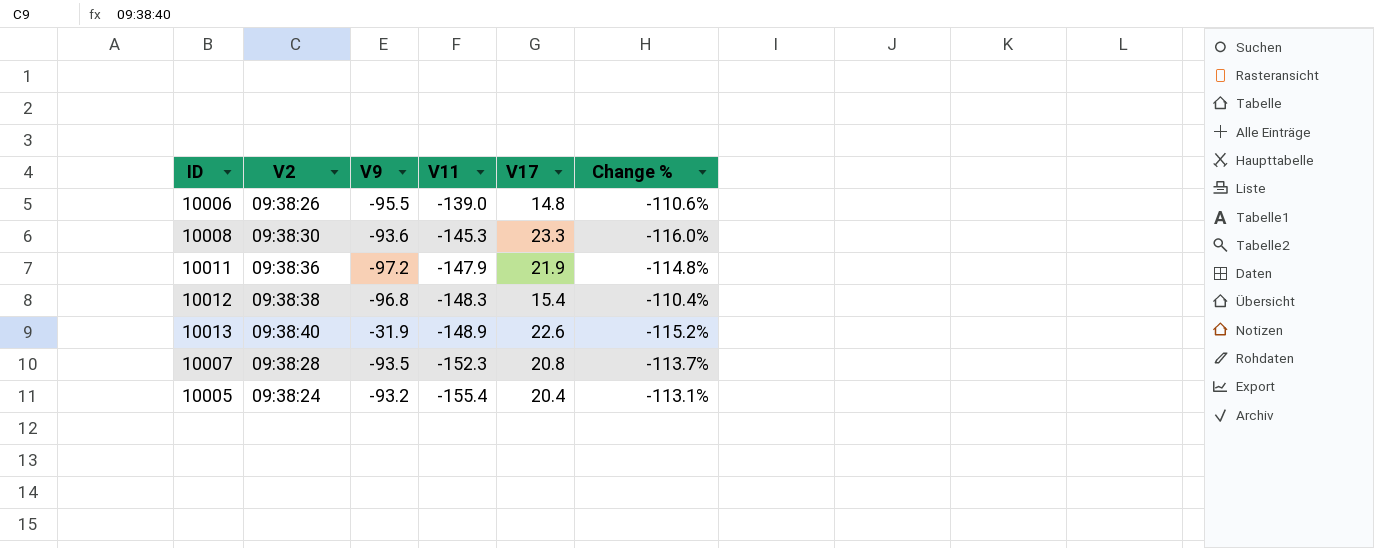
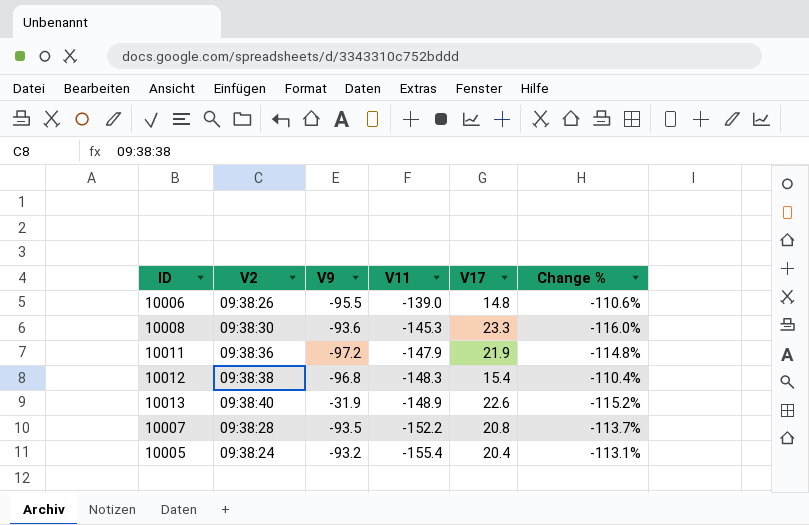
10007 | V11: -152.3 -> -152.2

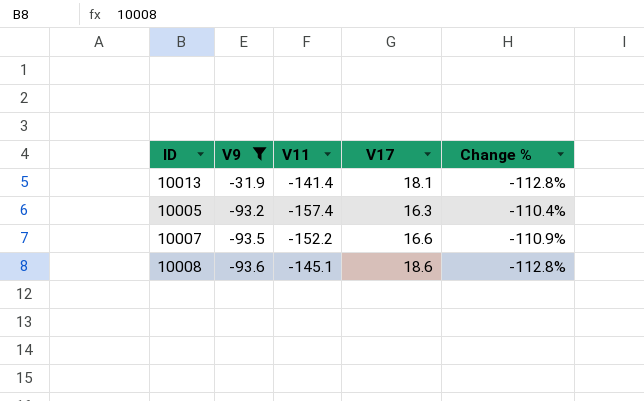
filter: none -> V9 >= -93.6
row order: V11 descending -> V9 descending
column V2 | position: 2 -> none
10013 | V11: -148.9 -> -141.4
10013 | V17: 22.6 -> 18.1
10013 | Change %: -115.2% -> -112.8%
10005 | V11: -155.4 -> -157.4
10005 | V17: 20.4 -> 16.3
10005 | Change %: -113.1% -> -110.4%
10007 | V17: 20.8 -> 16.6
10007 | Change %: -113.7% -> -110.9%
10008 | V11: -145.3 -> -145.1
10008 | V17: 23.3 -> 18.6
10008 | Change %: -116.0% -> -112.8%

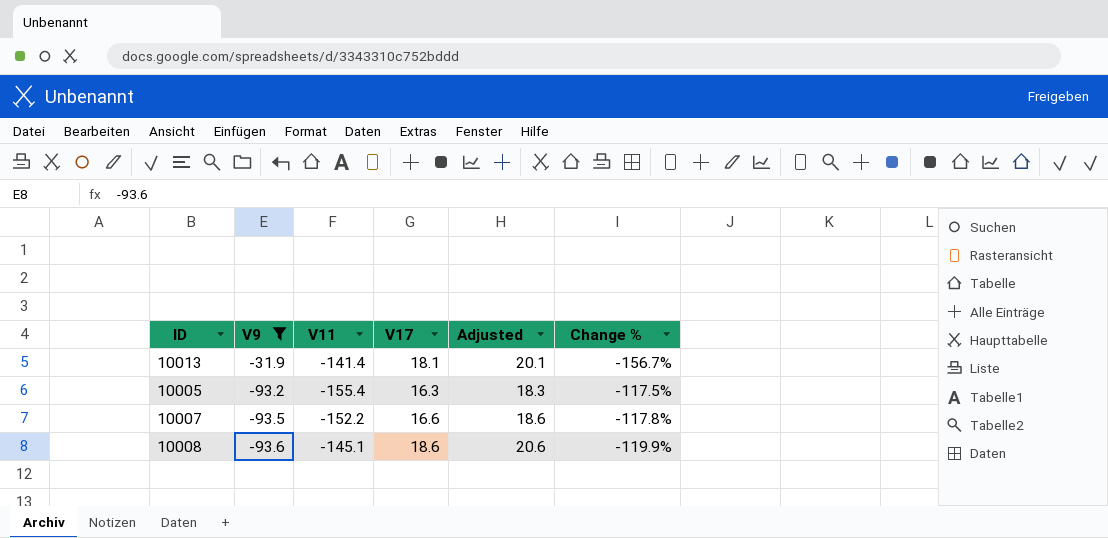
column Adjusted | formula: none -> [V17] + 2
column Change % | formula: ([V17] - [V11]) / [V11] -> ([V17] - [V9]) / [V9]
10005 | V11: -157.4 -> -155.4

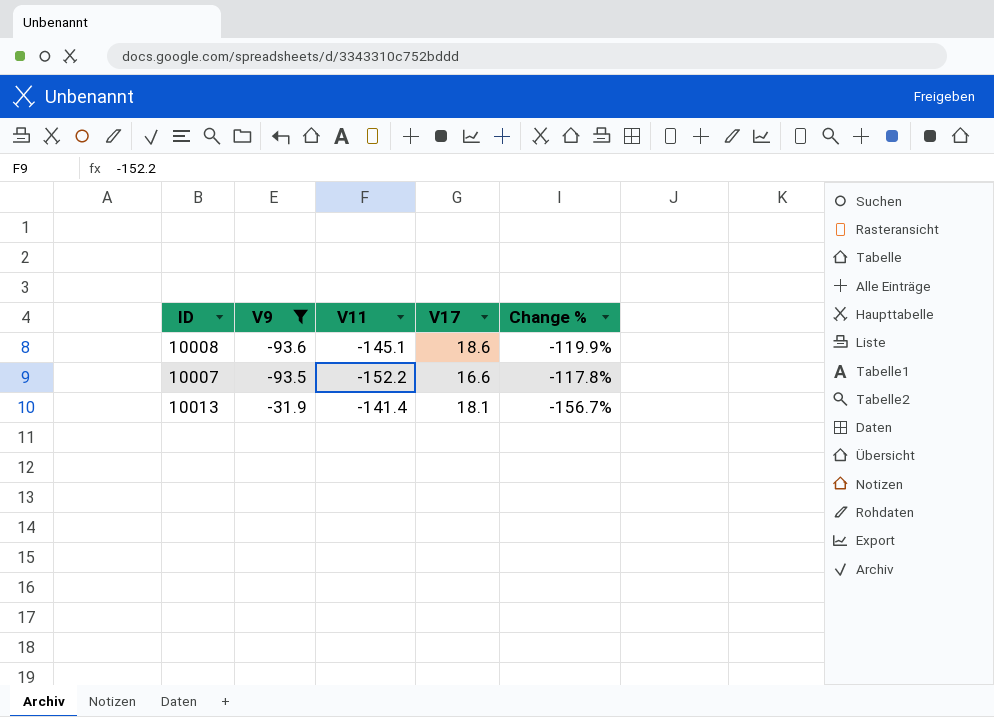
row order: V9 descending -> V9 ascending
column Adjusted | formula: [V17] + 2 -> none
row 10005: -93.2 | -155.4 | 16.3 | 18.3 | -117.5% -> none

